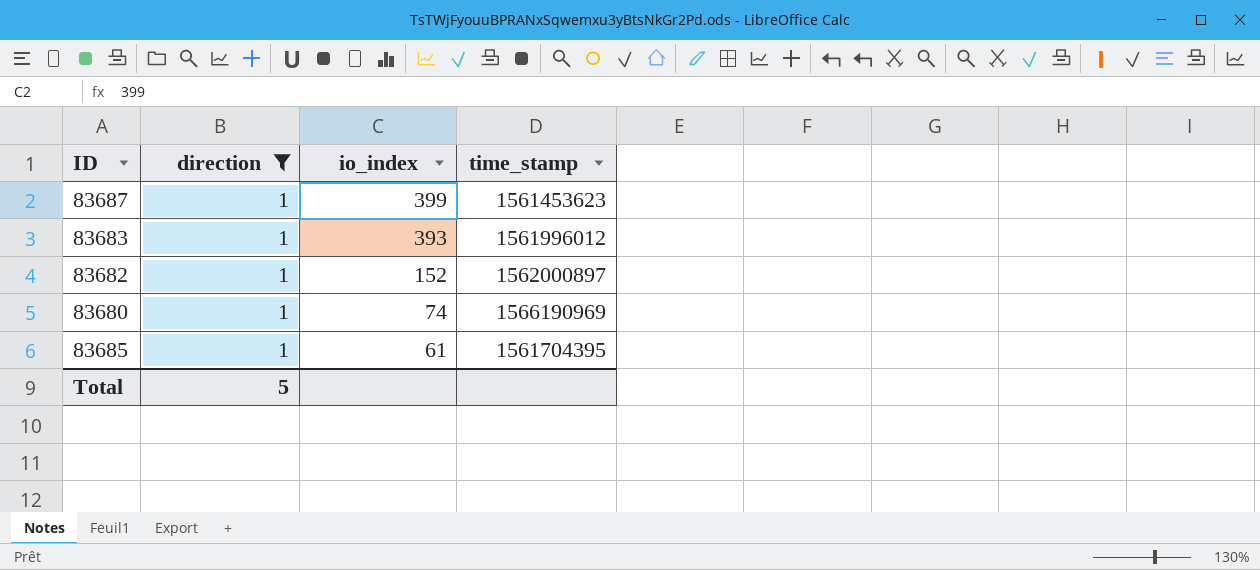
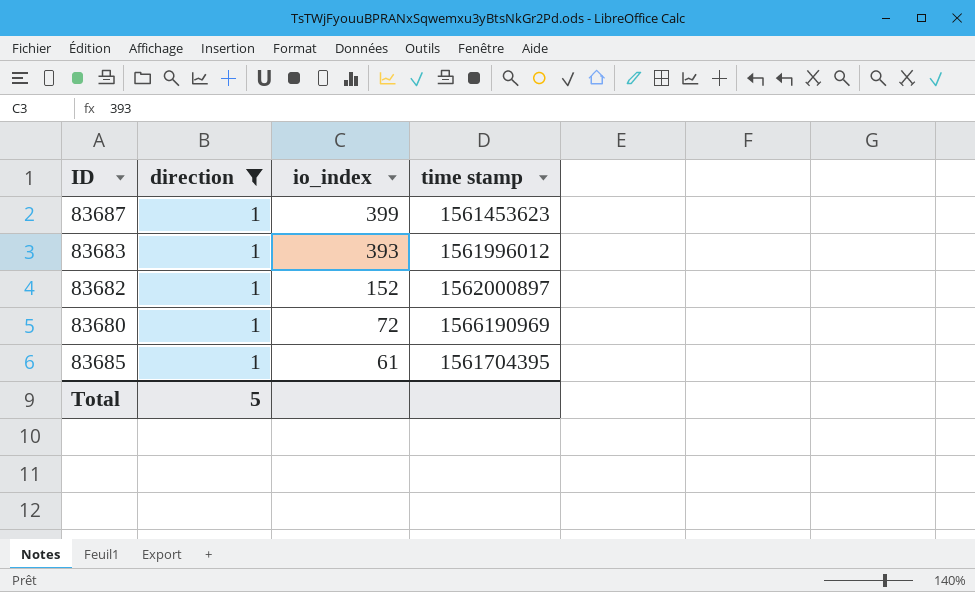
column name: time_stamp -> time stamp
83680 | io_index: 74 -> 72

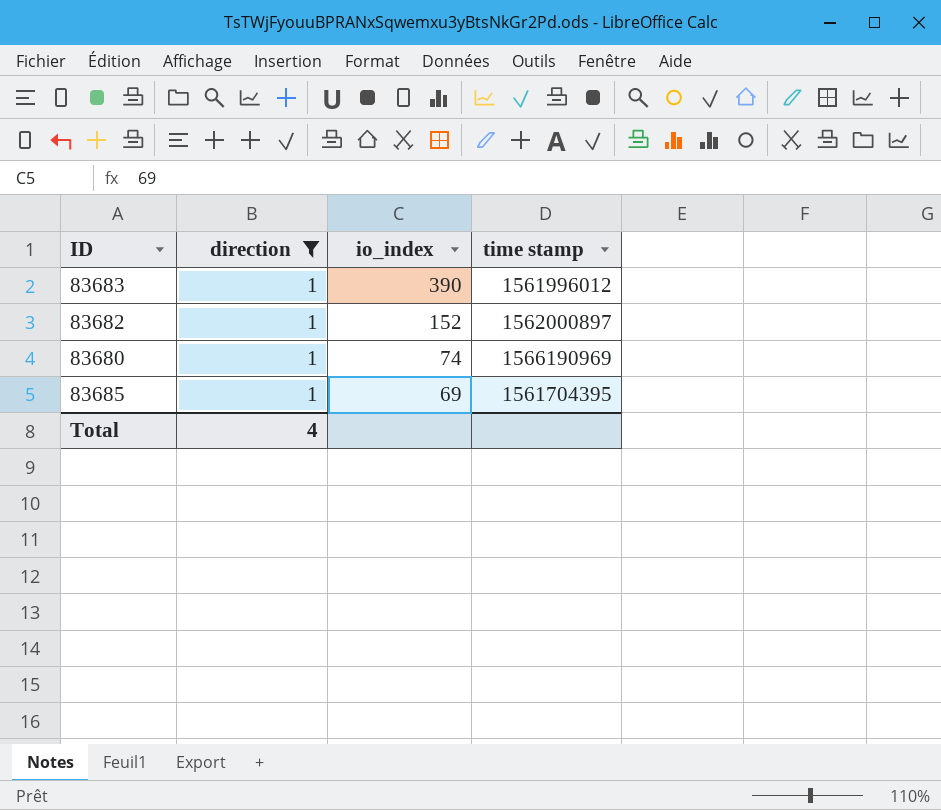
row 83687: 1 | 399 | 1561453623 -> none
83683 | io_index: 393 -> 390
83680 | io_index: 72 -> 74
83685 | io_index: 61 -> 69
Total | direction: 5 -> 4

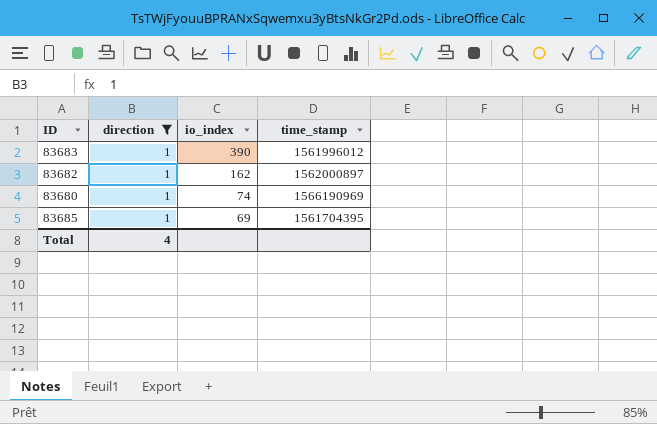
column name: time stamp -> time_stamp
83682 | io_index: 152 -> 162

